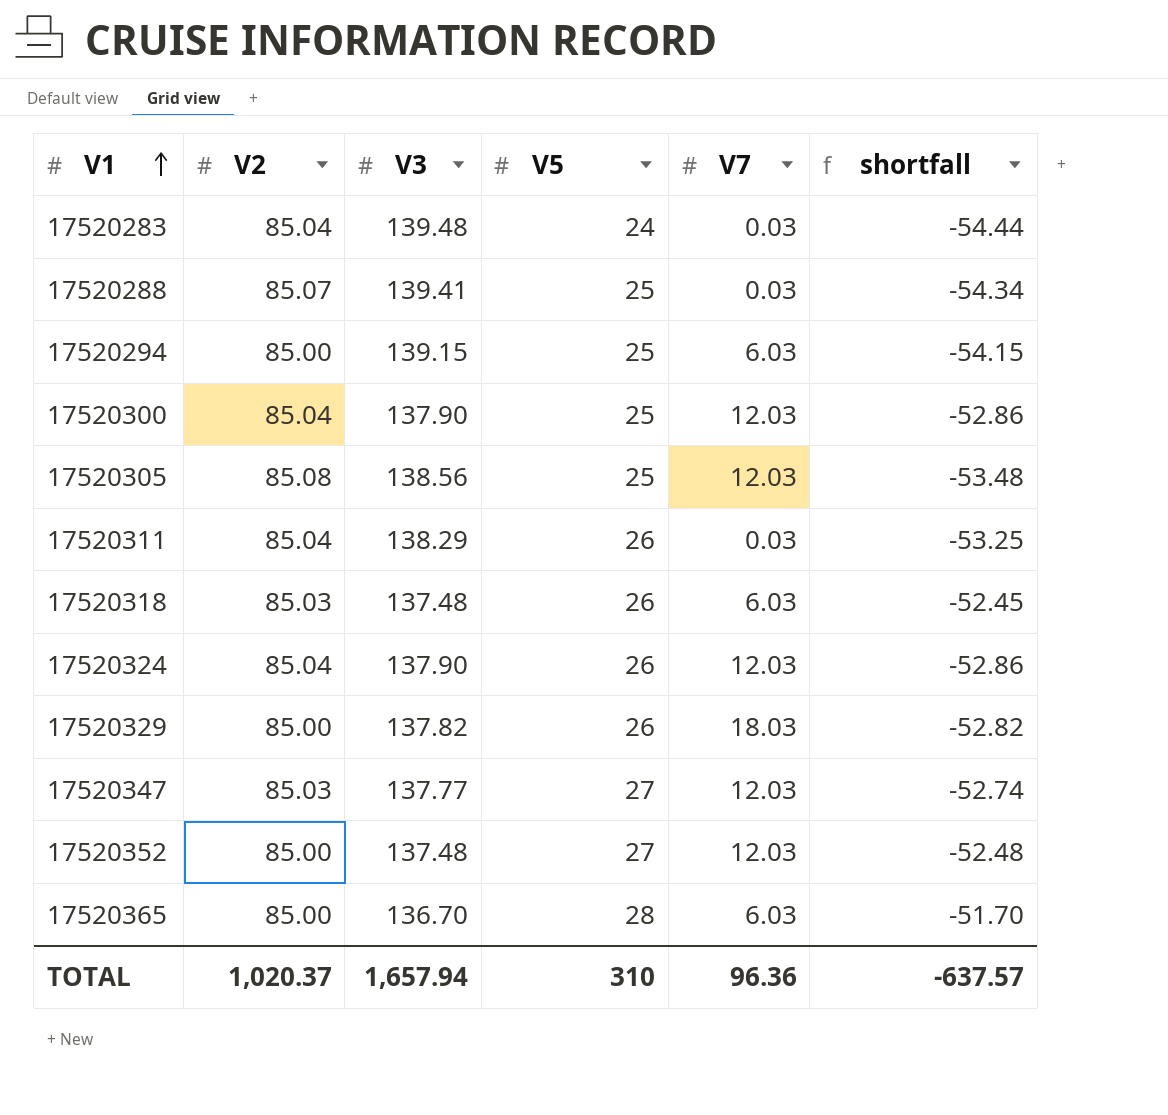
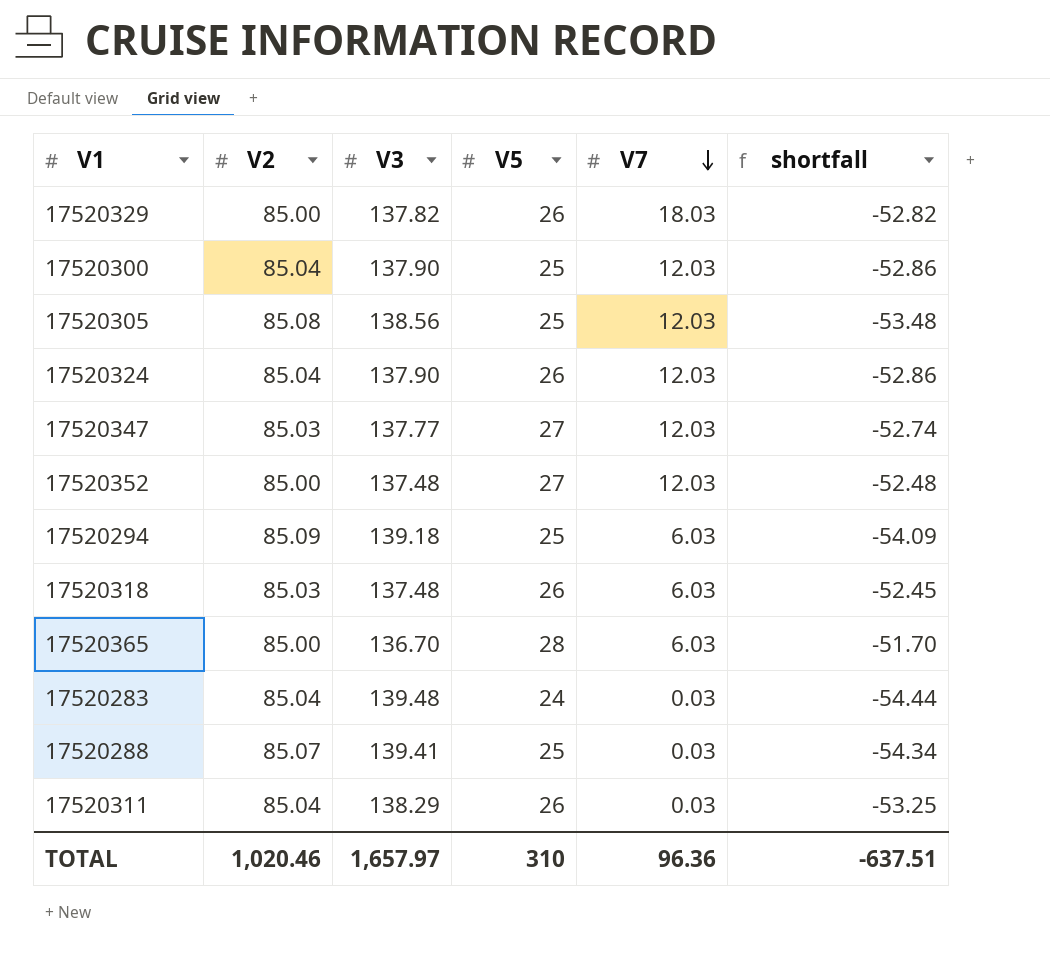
row order: V1 ascending -> V7 descending
17520294 | V2: 85.00 -> 85.09
17520294 | V3: 139.15 -> 139.18
17520294 | shortfall: -54.15 -> -54.09
TOTAL | V2: 1,020.37 -> 1,020.46
TOTAL | V3: 1,657.94 -> 1,657.97
TOTAL | shortfall: -637.57 -> -637.51

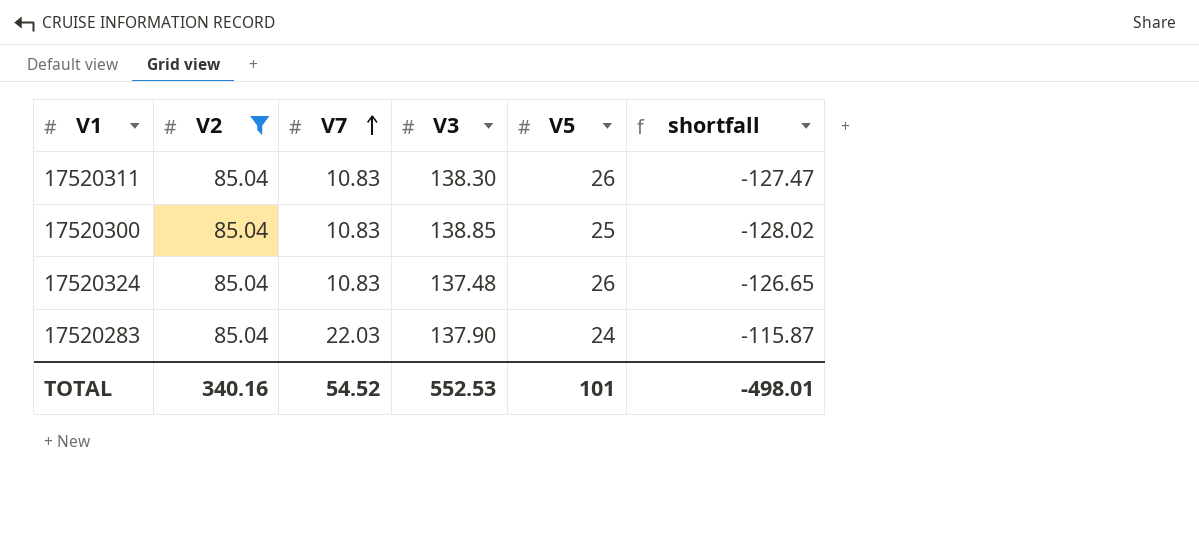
filter: none -> V2 = 85.04
row order: V7 descending -> V7 ascending
column V7 | position: 5 -> 3
column shortfall | formula: [V2] - [V3] -> [V7] - [V3]
17520311 | V7: 0.03 -> 10.83
17520311 | V3: 138.29 -> 138.30
17520300 | V7: 12.03 -> 10.83
17520300 | V3: 137.90 -> 138.85
17520324 | V7: 12.03 -> 10.83
17520324 | V3: 137.90 -> 137.48
17520283 | V7: 0.03 -> 22.03
17520283 | V3: 139.48 -> 137.90
TOTAL | V2: 1,020.46 -> 340.16
TOTAL | V7: 96.36 -> 54.52
TOTAL | V3: 1,657.97 -> 552.53
TOTAL | V5: 310 -> 101
TOTAL | shortfall: -637.51 -> -498.01

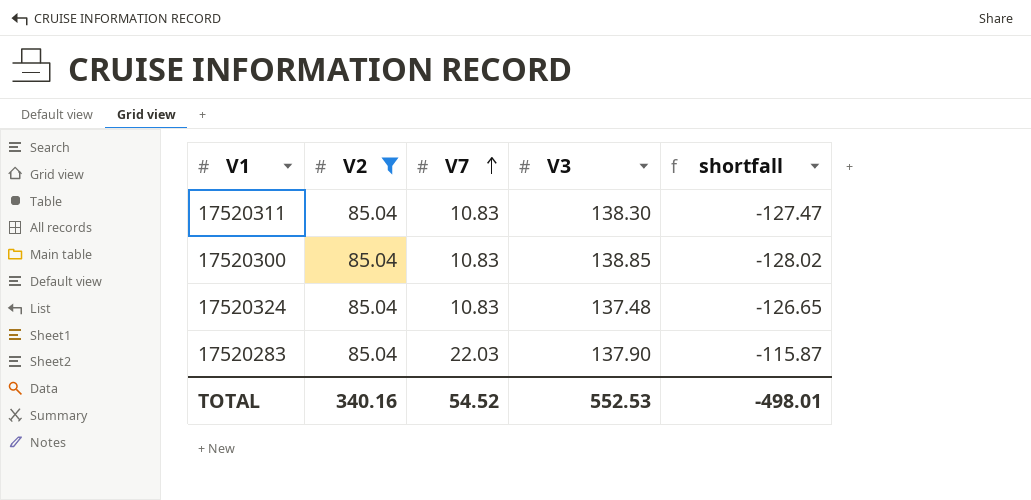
column V5 | position: 5 -> none

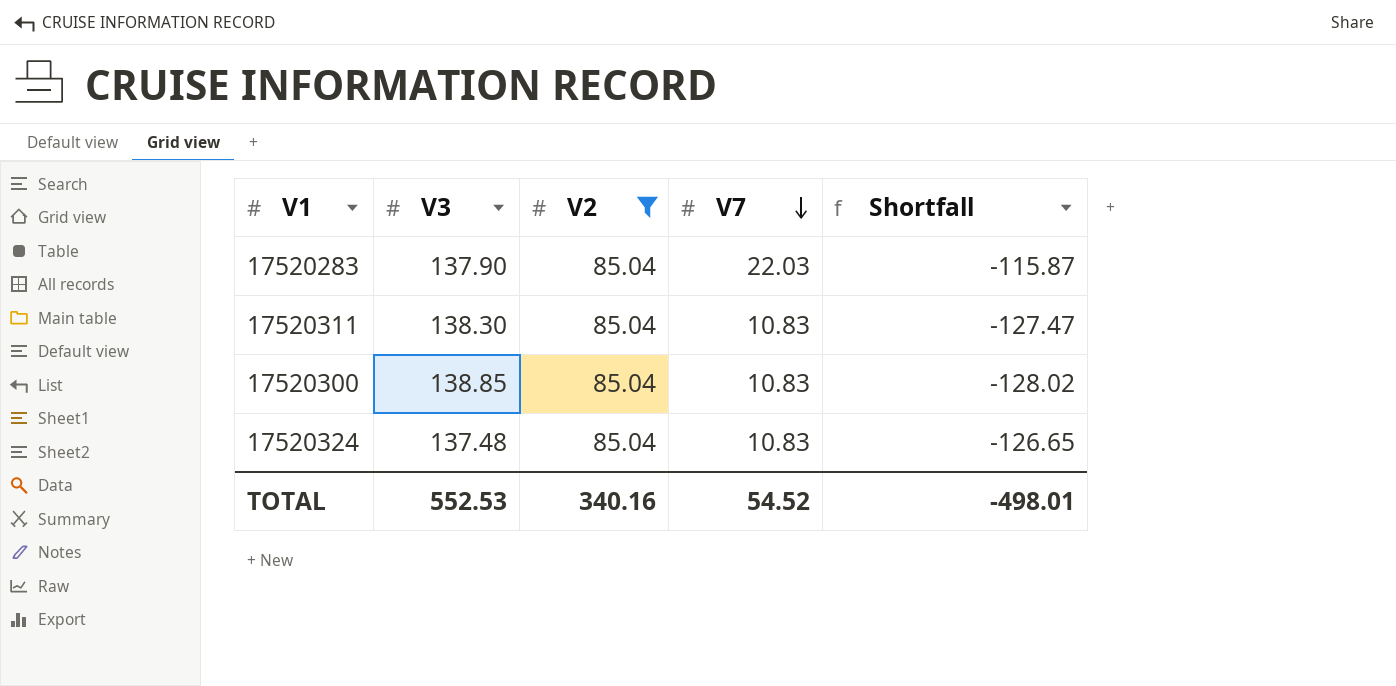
row order: V7 ascending -> V7 descending
column V3 | position: 4 -> 2
column name: shortfall -> Shortfall

